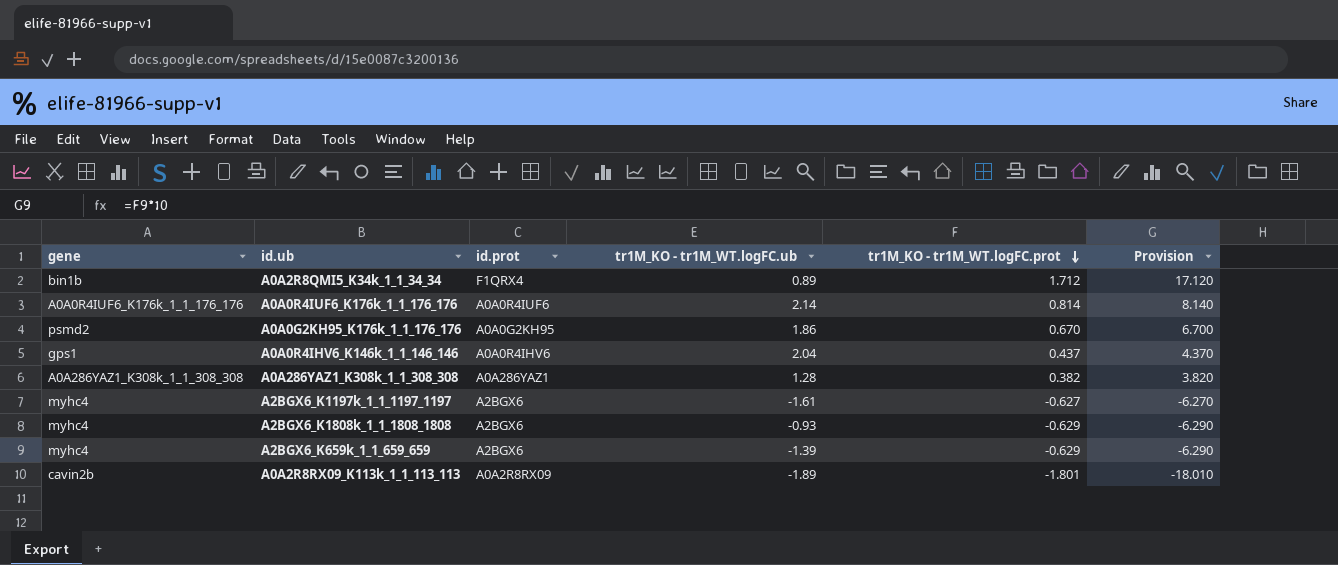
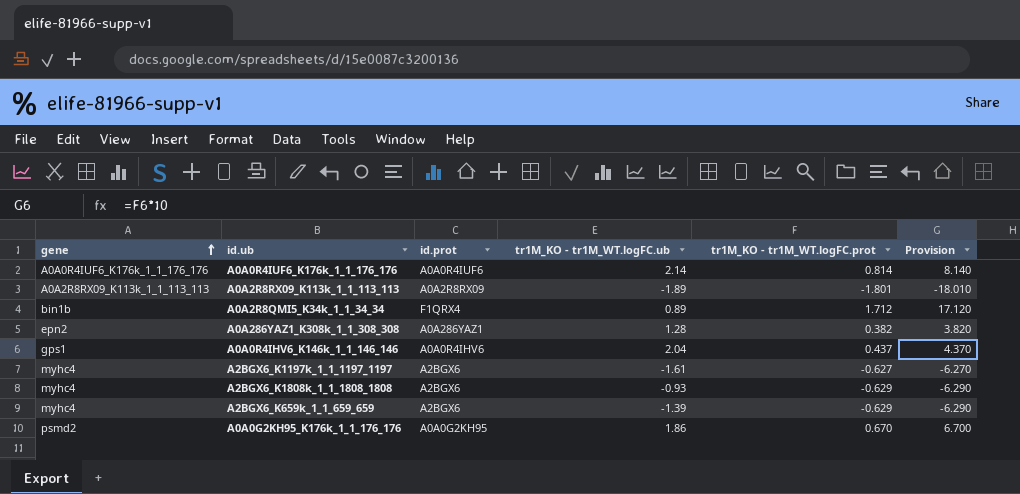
row order: tr1M_KO - tr1M_WT.logFC.prot descending -> gene ascending
A0A2R8RX09_K113k_1_1_113_113 | gene: cavin2b -> A0A2R8RX09_K113k_1_1_113_113
A0A286YAZ1_K308k_1_1_308_308 | gene: A0A286YAZ1_K308k_1_1_308_308 -> epn2

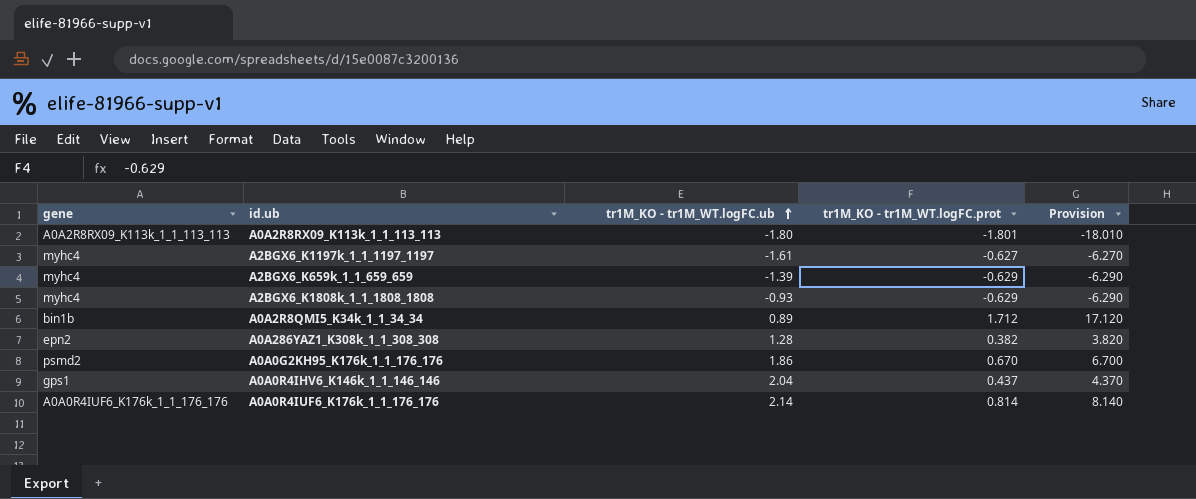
row order: gene ascending -> tr1M_KO - tr1M_WT.logFC.ub ascending
column id.prot | position: 3 -> none
A0A2R8RX09_K113k_1_1_113_113 | tr1M_KO - tr1M_WT.logFC.ub: -1.89 -> -1.80

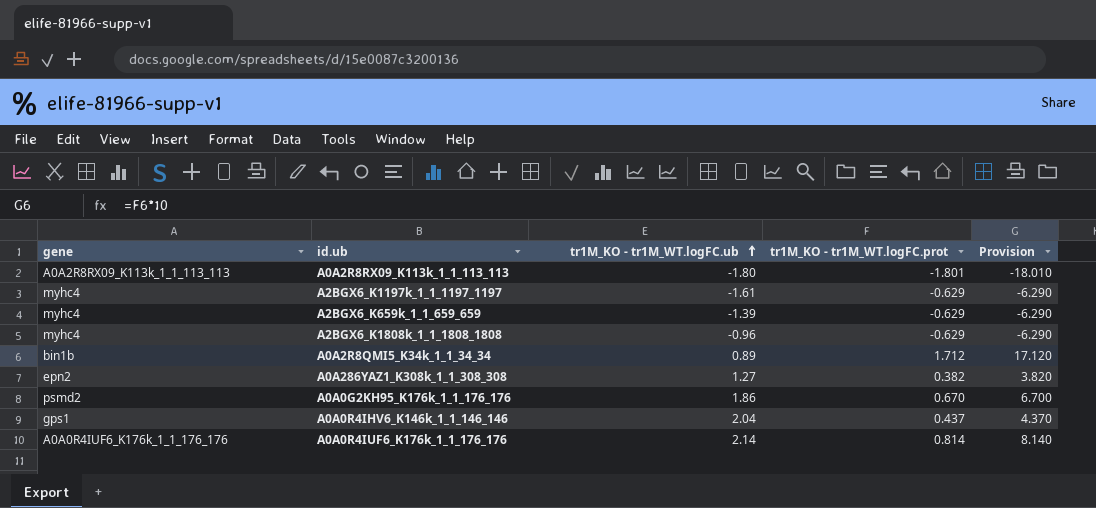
A2BGX6_K1197k_1_1_1197_1197 | tr1M_KO - tr1M_WT.logFC.prot: -0.627 -> -0.629
A2BGX6_K1197k_1_1_1197_1197 | Provision: -6.270 -> -6.290
A2BGX6_K1808k_1_1_1808_1808 | tr1M_KO - tr1M_WT.logFC.ub: -0.93 -> -0.96
A0A286YAZ1_K308k_1_1_308_308 | tr1M_KO - tr1M_WT.logFC.ub: 1.28 -> 1.27

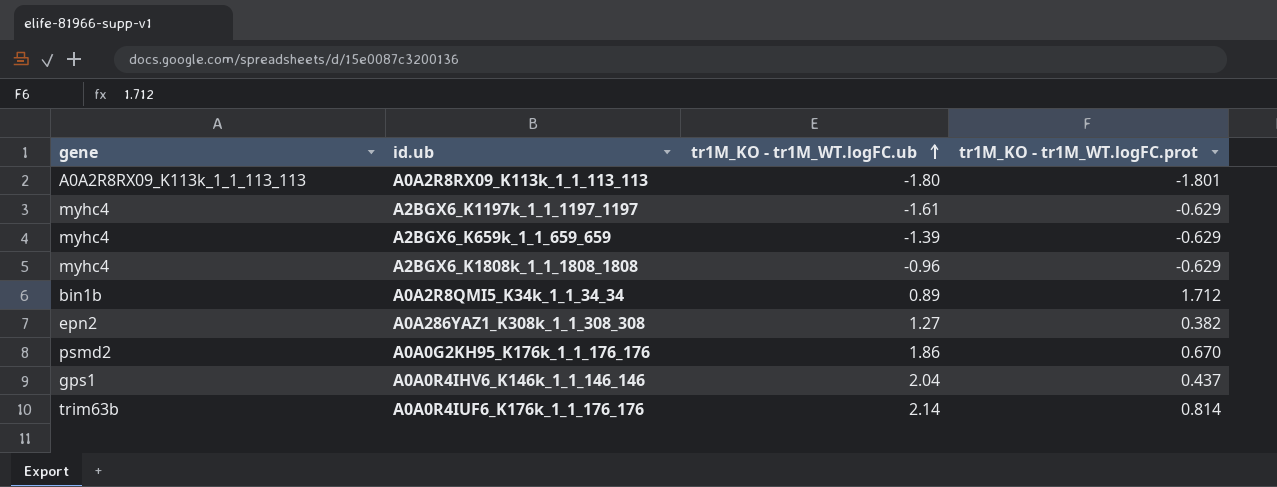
column Provision | formula: [tr1M_KO - tr1M_WT.logFC.prot] * 10 -> none
A0A0R4IUF6_K176k_1_1_176_176 | gene: A0A0R4IUF6_K176k_1_1_176_176 -> trim63b

